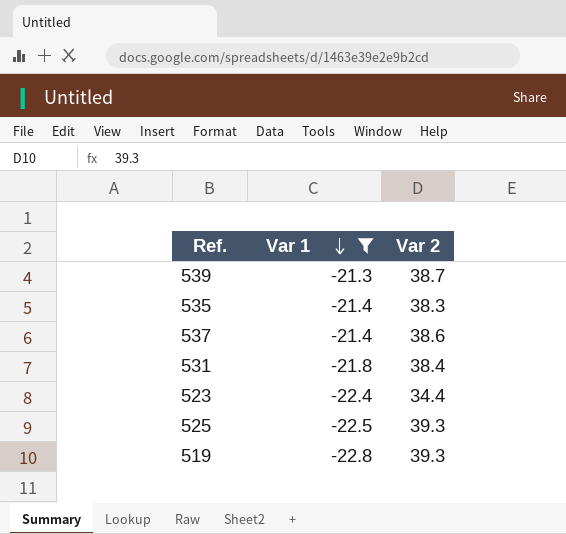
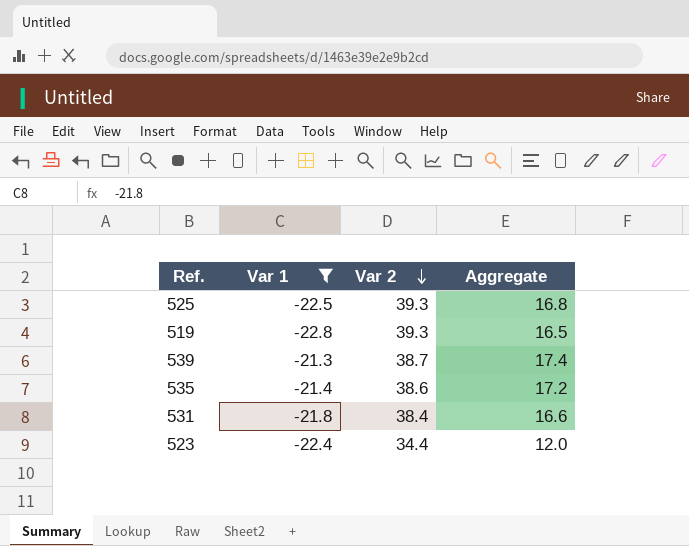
row order: Var 1 descending -> Var 2 descending
column Aggregate | formula: none -> [Var 1] + [Var 2]
row 537: -21.4 | 38.6 -> none
535 | Var 2: 38.3 -> 38.6

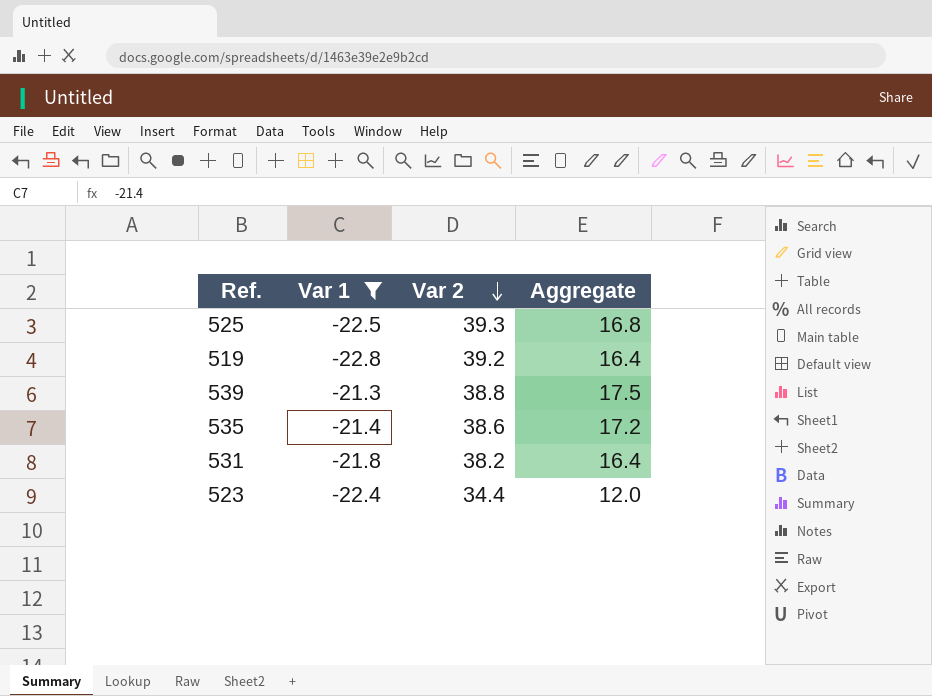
519 | Var 2: 39.3 -> 39.2
519 | Aggregate: 16.5 -> 16.4
539 | Var 2: 38.7 -> 38.8
539 | Aggregate: 17.4 -> 17.5
531 | Var 2: 38.4 -> 38.2
531 | Aggregate: 16.6 -> 16.4

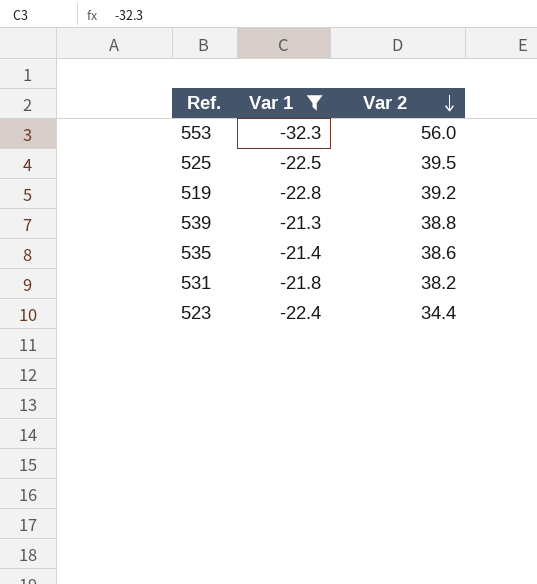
column Aggregate | formula: [Var 1] + [Var 2] -> none
row 553: none -> -32.3 | 56.0
525 | Var 2: 39.3 -> 39.5

